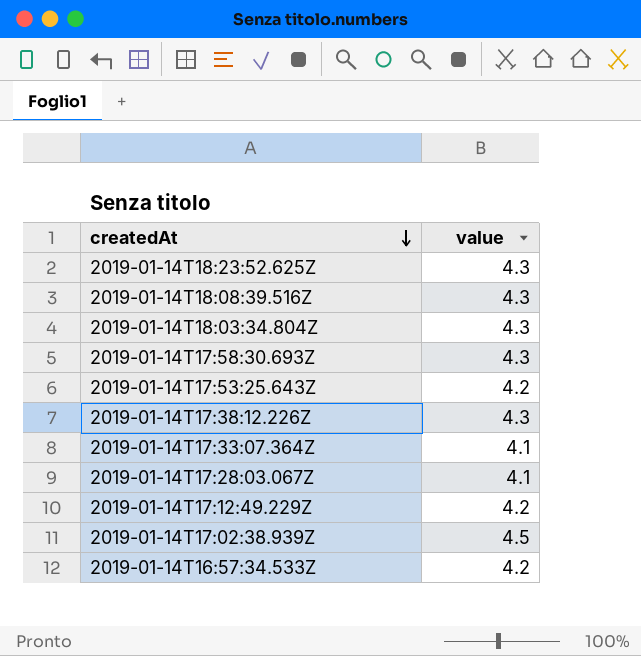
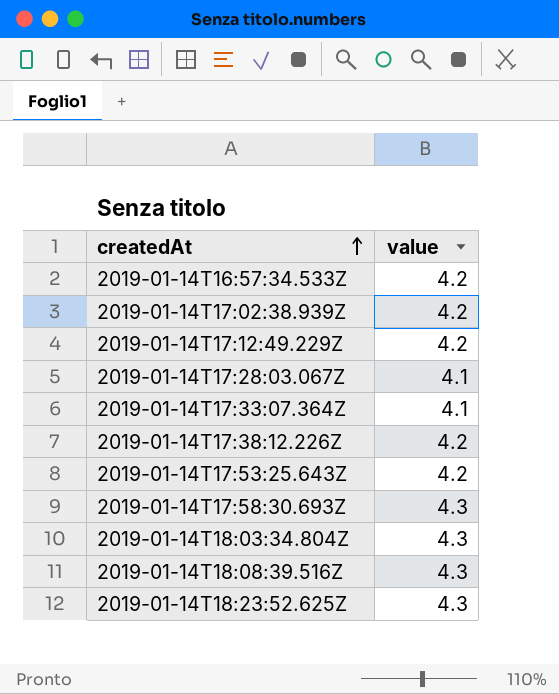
row order: createdAt descending -> createdAt ascending
2019-01-14T17:02:38.939Z | value: 4.5 -> 4.2
2019-01-14T17:38:12.226Z | value: 4.3 -> 4.2

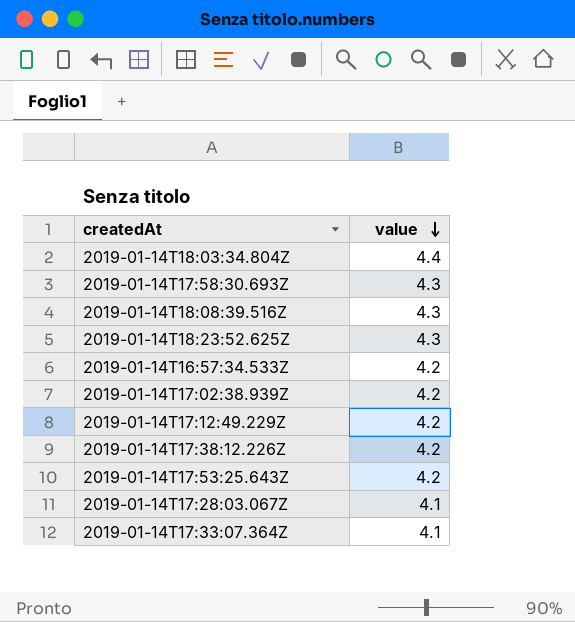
row order: createdAt ascending -> value descending
2019-01-14T18:03:34.804Z | value: 4.3 -> 4.4

